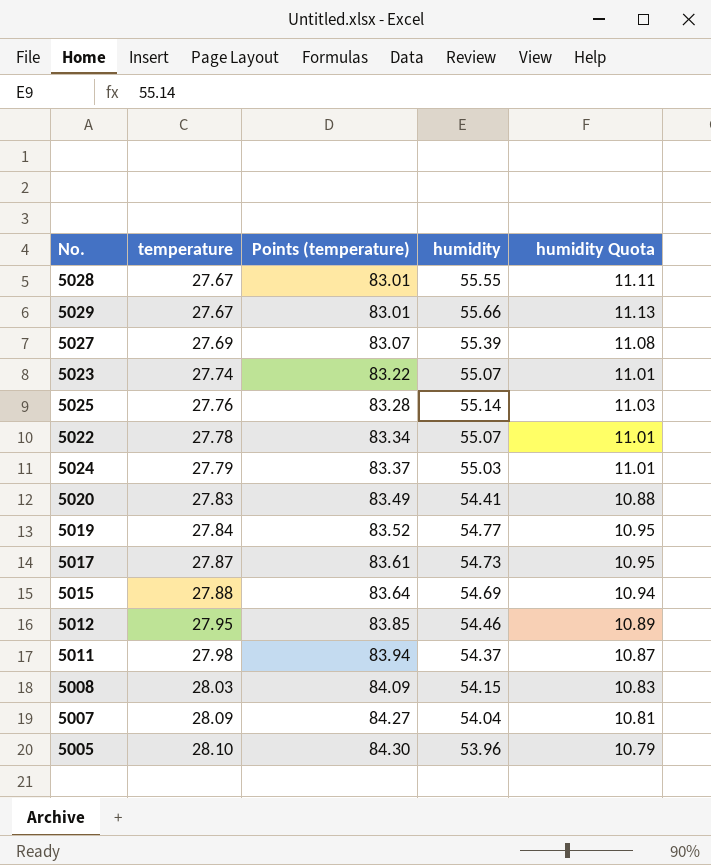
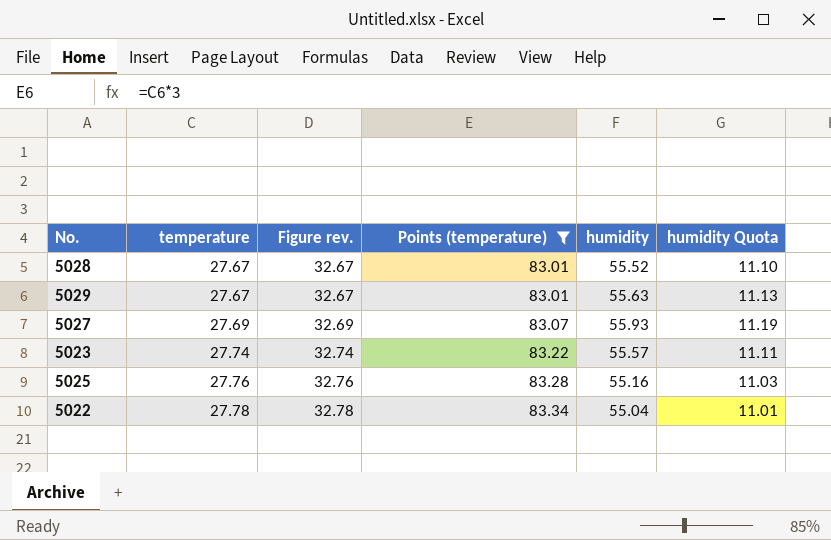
filter: none -> Points (temperature) <= 83.34
column Figure rev. | formula: none -> [temperature] + 5
5028 | humidity: 55.55 -> 55.52
5028 | humidity Quota: 11.11 -> 11.10
5029 | humidity: 55.66 -> 55.63
5027 | humidity: 55.39 -> 55.93
5027 | humidity Quota: 11.08 -> 11.19
5023 | humidity: 55.07 -> 55.57
5023 | humidity Quota: 11.01 -> 11.11
5025 | humidity: 55.14 -> 55.16
5022 | humidity: 55.07 -> 55.04

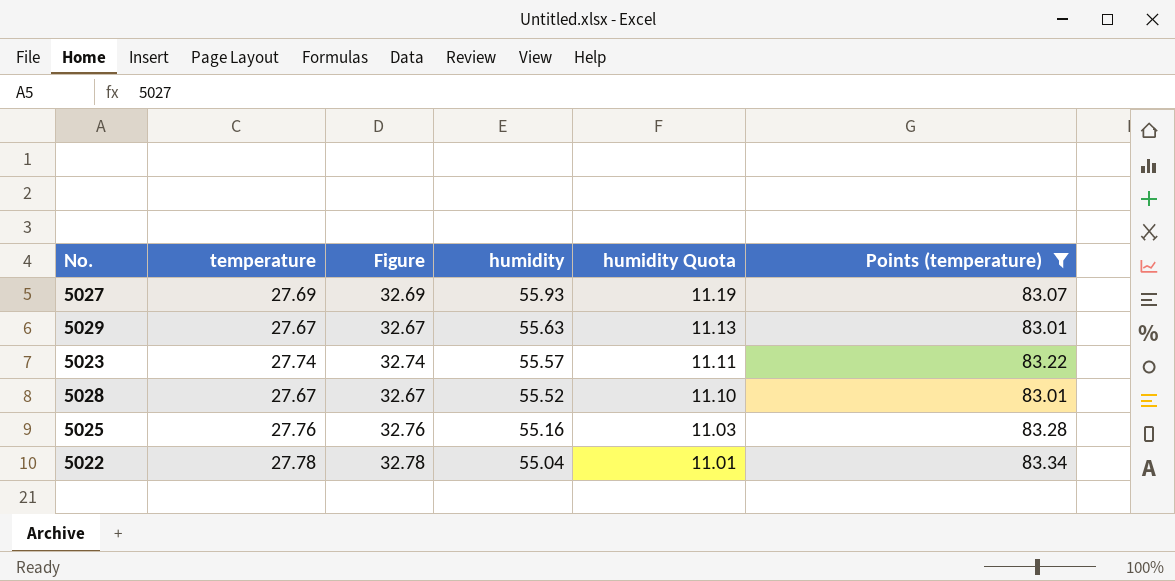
row order: temperature ascending -> humidity descending
column name: Figure rev. -> Figure
column Points (temperature) | position: 4 -> 6

